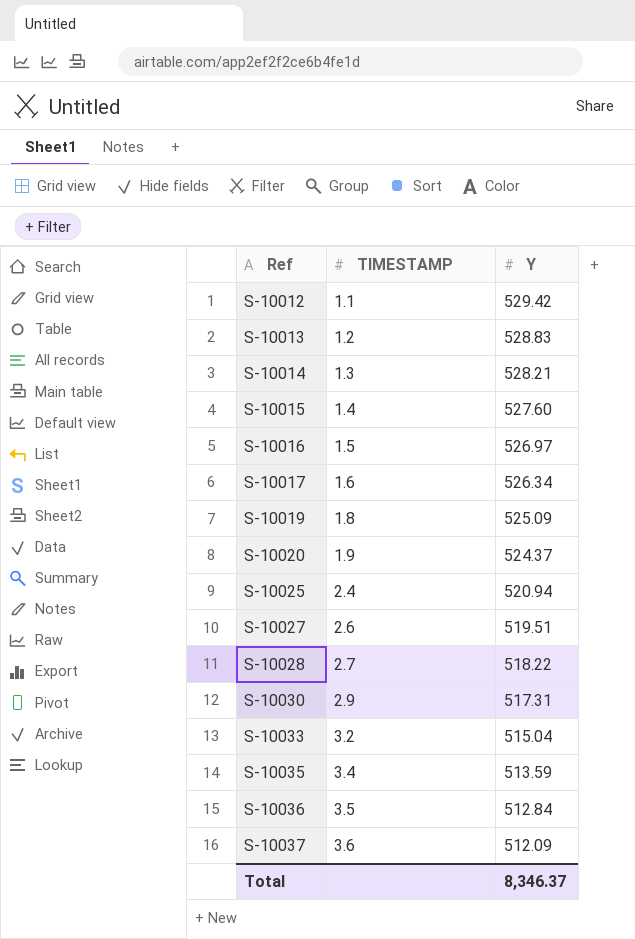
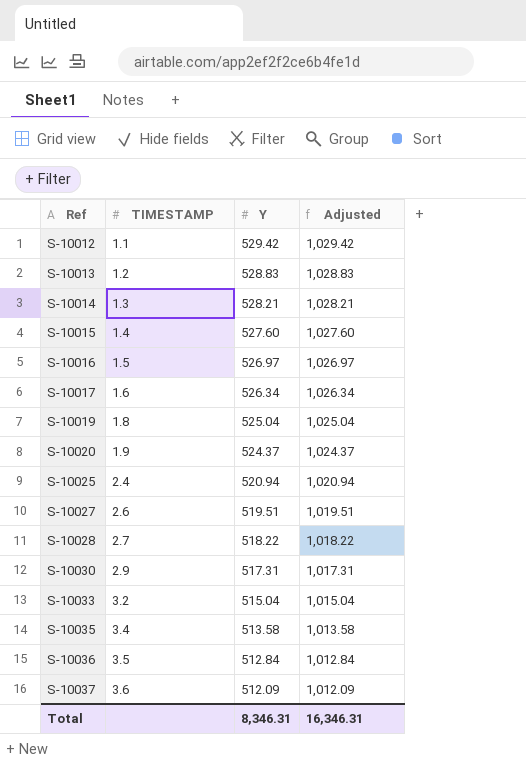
column Adjusted | formula: none -> [Y] + 500
S-10019 | Y: 525.09 -> 525.04
S-10035 | Y: 513.59 -> 513.58
Total | Y: 8,346.37 -> 8,346.31

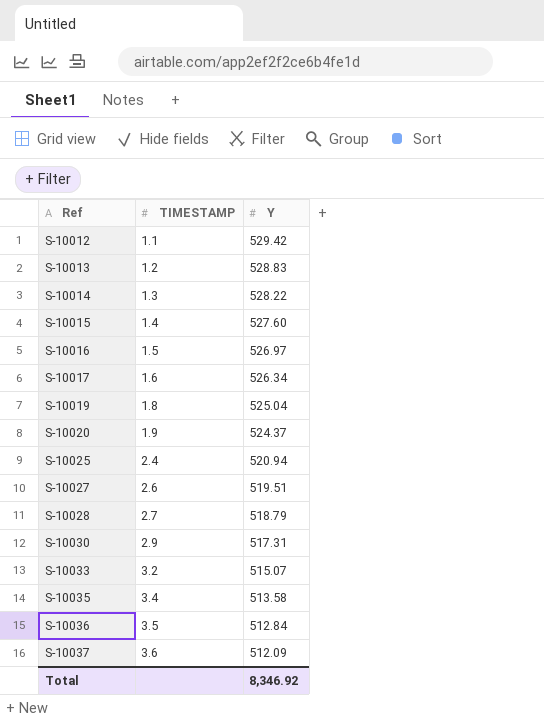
column Adjusted | formula: [Y] + 500 -> none
S-10014 | Y: 528.21 -> 528.22
S-10028 | Y: 518.22 -> 518.79
S-10033 | Y: 515.04 -> 515.07
Total | Y: 8,346.31 -> 8,346.92

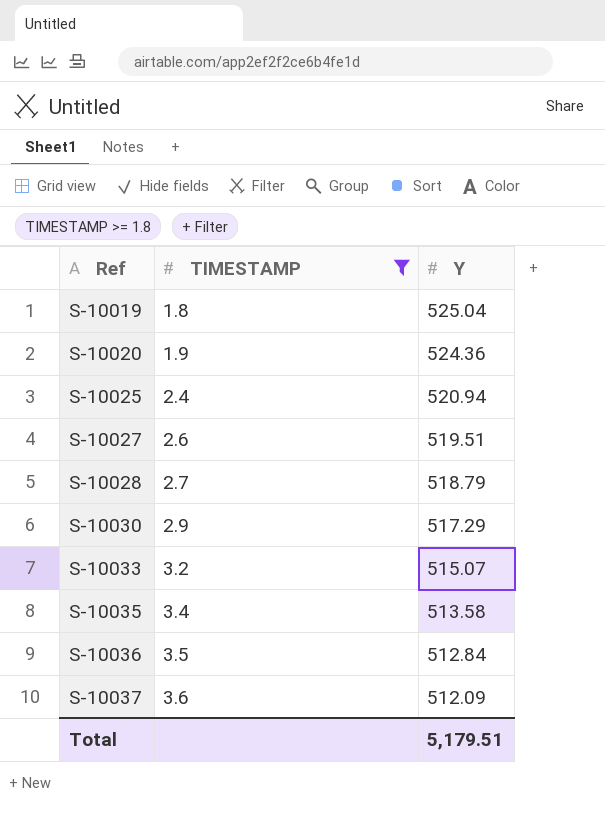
filter: none -> TIMESTAMP >= 1.8
S-10020 | Y: 524.37 -> 524.36
S-10030 | Y: 517.31 -> 517.29
Total | Y: 8,346.92 -> 5,179.51

